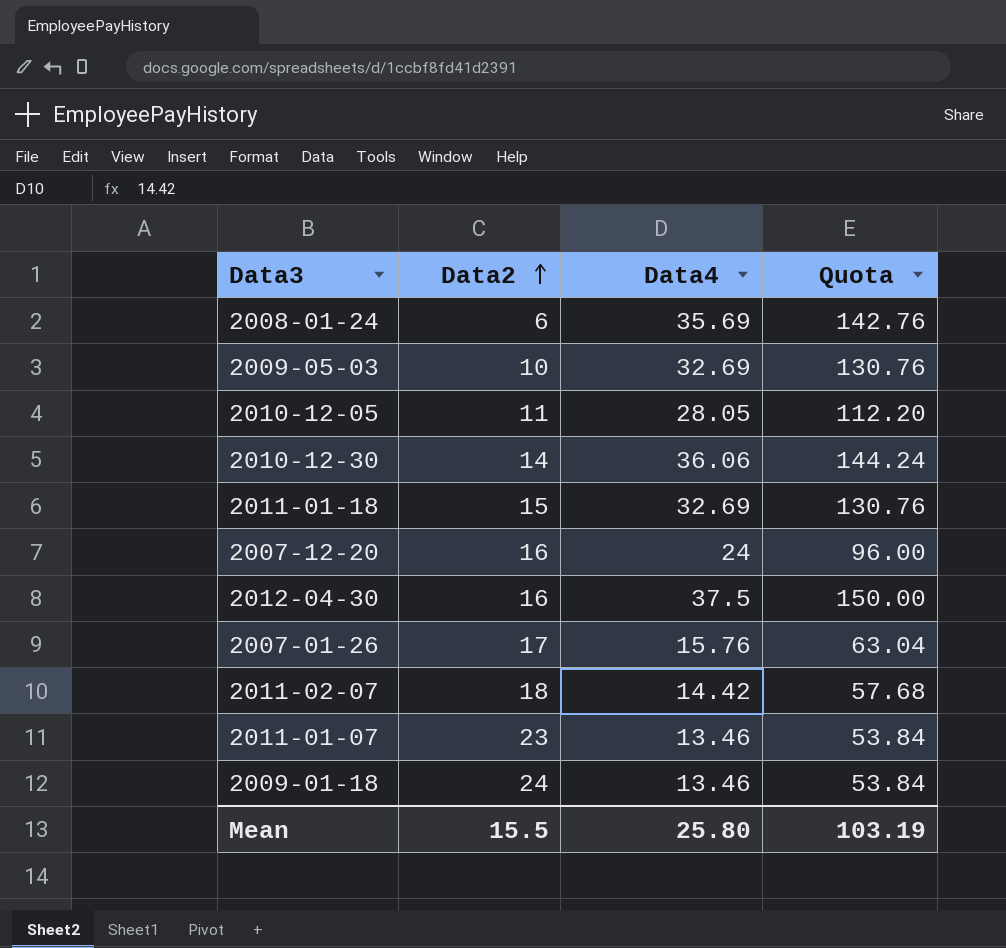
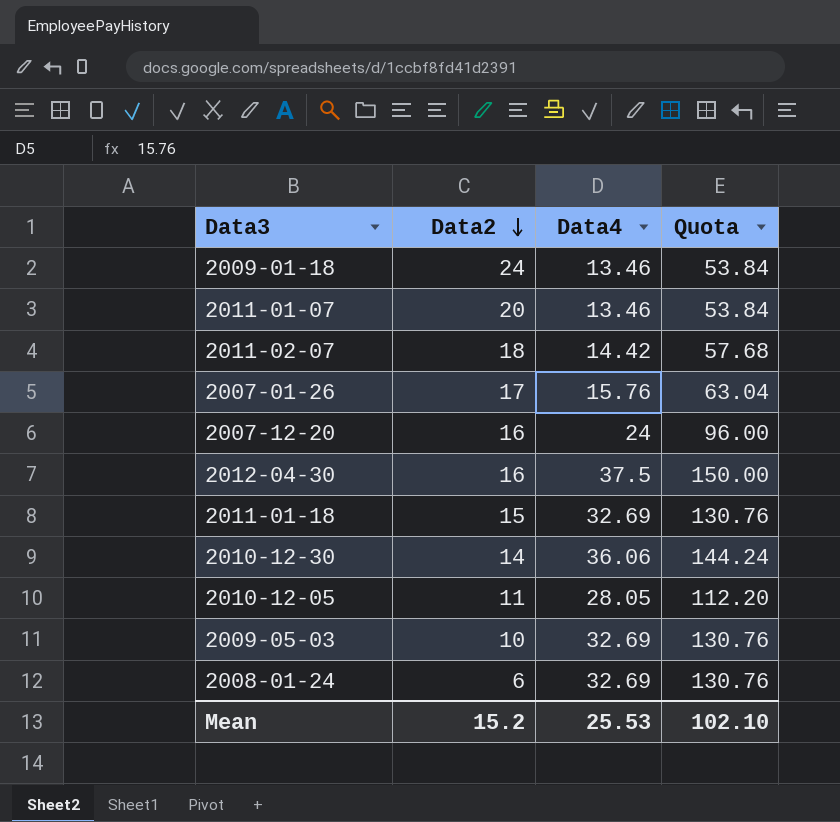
row order: Data2 ascending -> Data2 descending
2011-01-07 | Data2: 23 -> 20
2008-01-24 | Data4: 35.69 -> 32.69
2008-01-24 | Quota: 142.76 -> 130.76
Mean | Data2: 15.5 -> 15.2
Mean | Data4: 25.80 -> 25.53
Mean | Quota: 103.19 -> 102.10

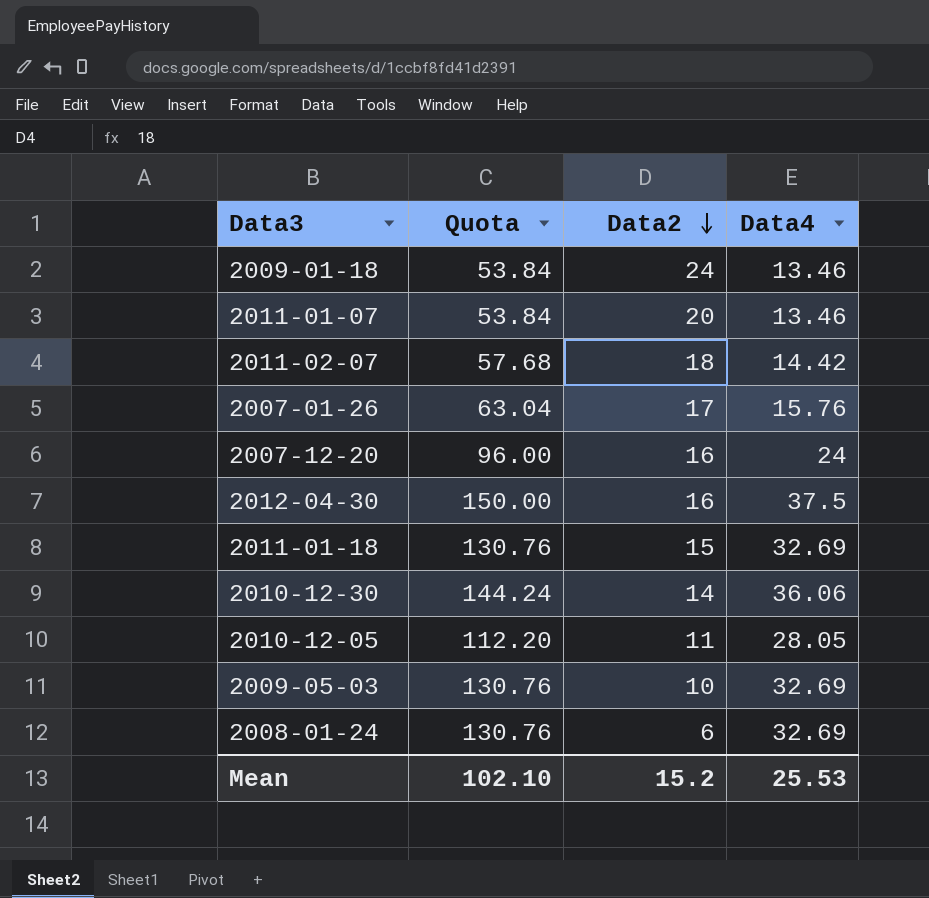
column Quota | position: 4 -> 2

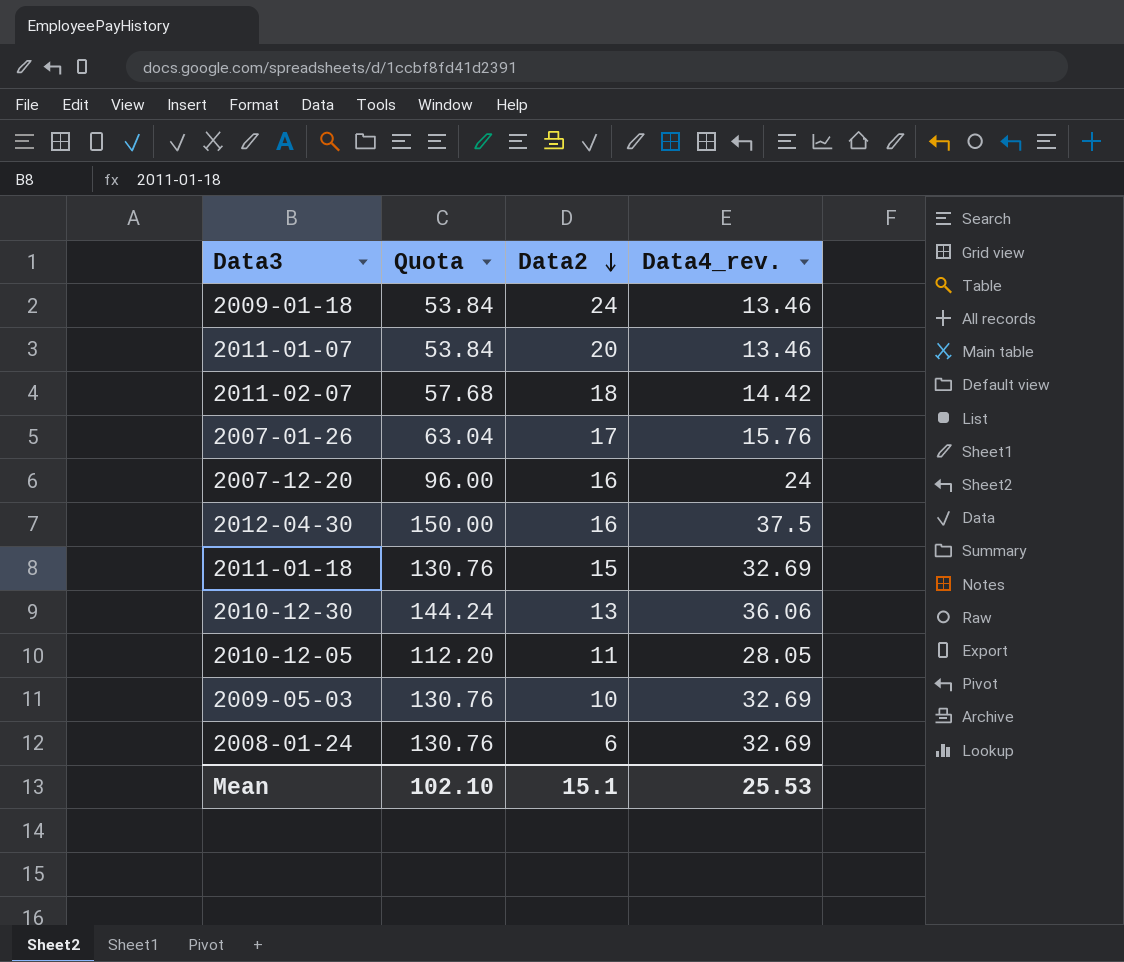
column name: Data4 -> Data4_rev.
2010-12-30 | Data2: 14 -> 13
Mean | Data2: 15.2 -> 15.1

